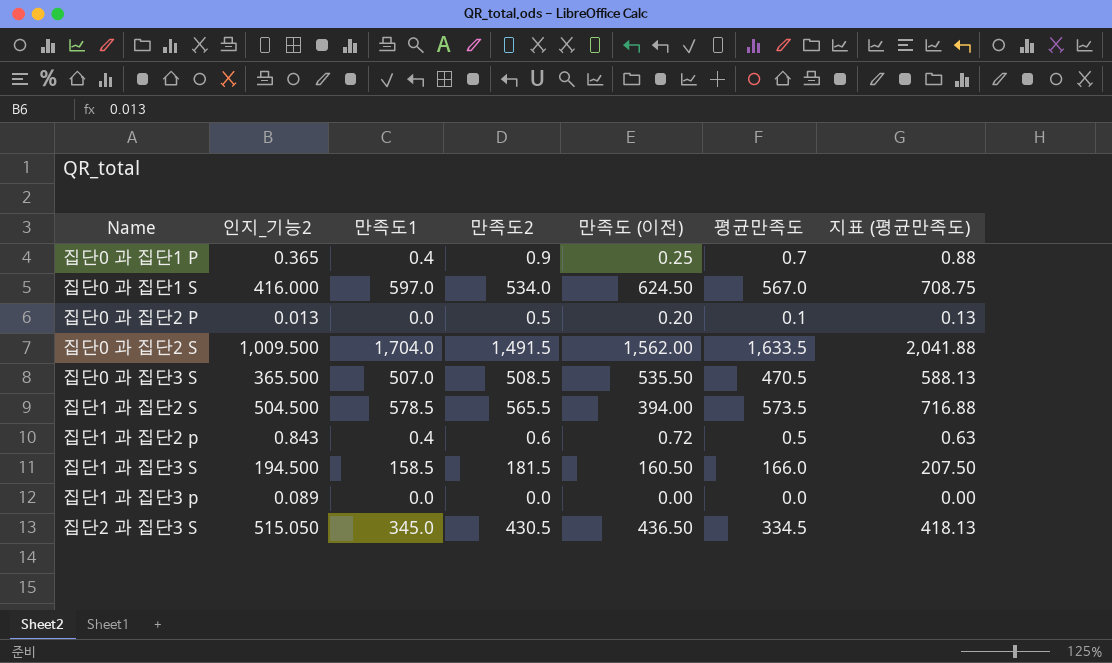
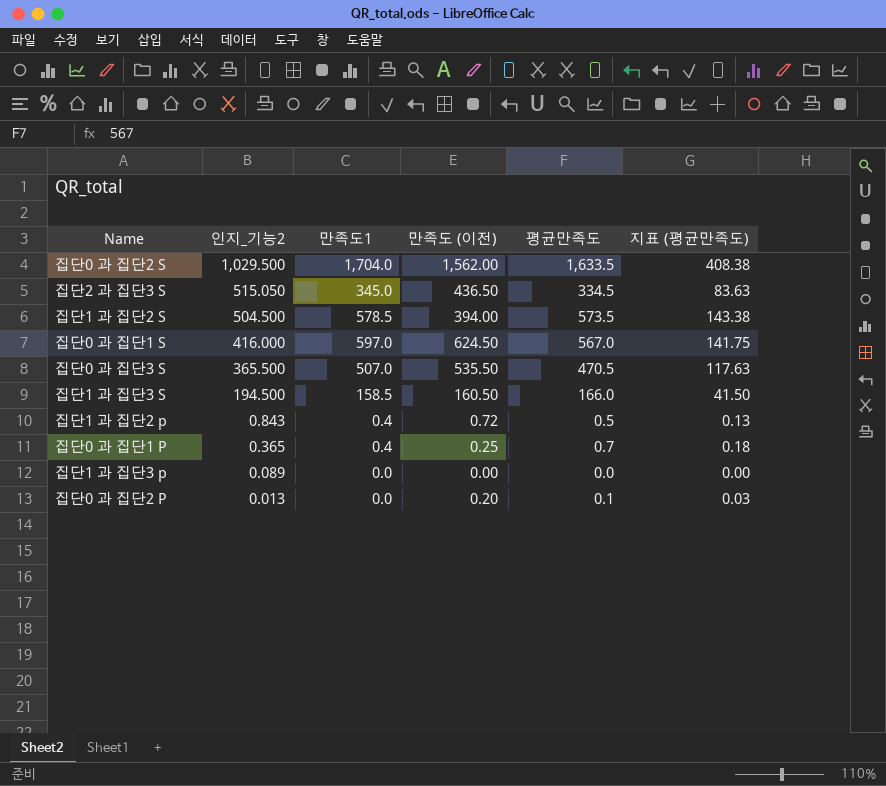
row order: none -> 인지_기능2 descending
column 만족도2 | position: 4 -> none
column 지표 (평균만족도) | formula: [평균만족도] * 1.25 -> [평균만족도] * 0.25
집단0 과 집단2 S | 인지_기능2: 1,009.500 -> 1,029.500

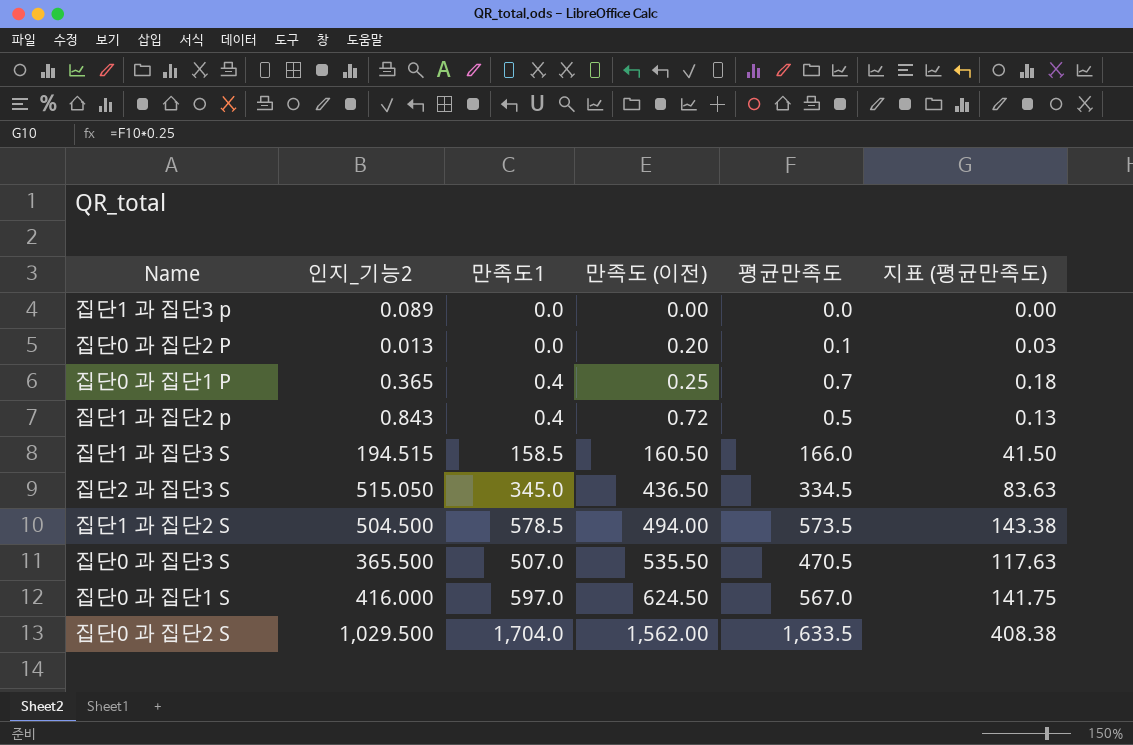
row order: 인지_기능2 descending -> 만족도 (이전) ascending
집단1 과 집단3 S | 인지_기능2: 194.500 -> 194.515
집단1 과 집단2 S | 만족도 (이전): 394.00 -> 494.00

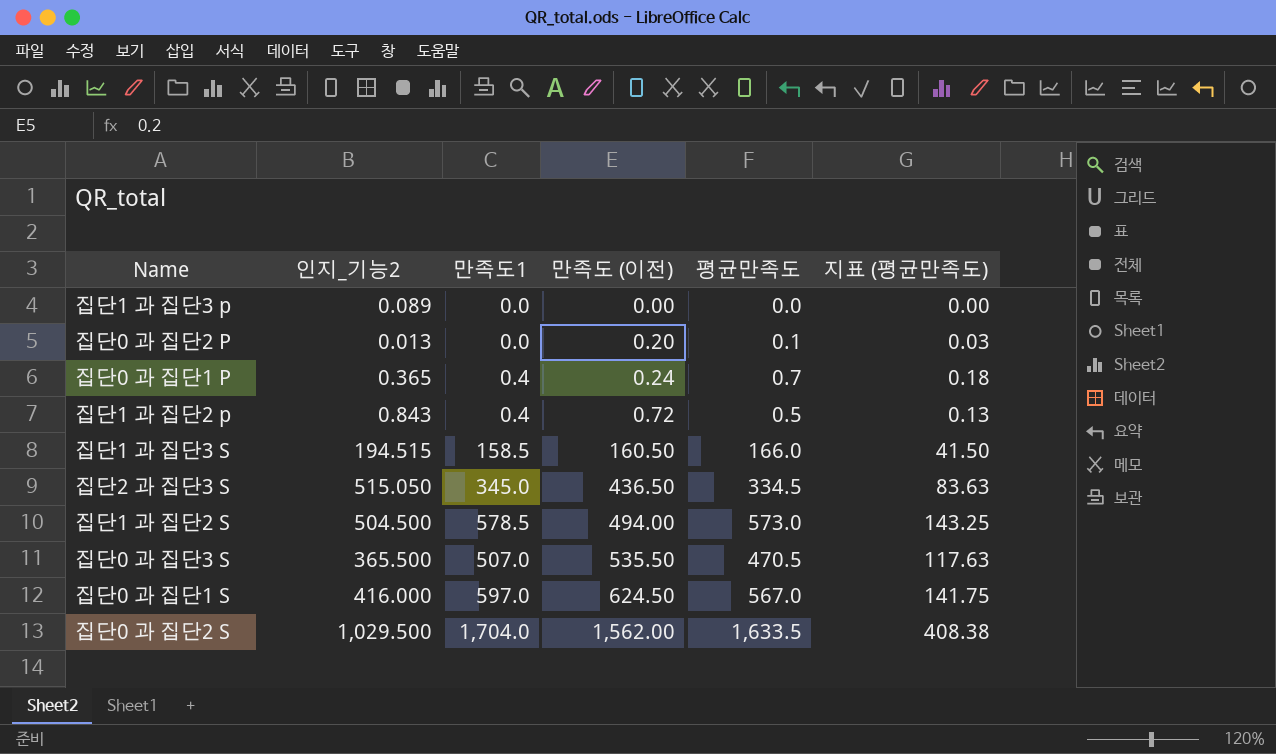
집단0 과 집단1 P | 만족도 (이전): 0.25 -> 0.24
집단1 과 집단2 S | 평균만족도: 573.5 -> 573.0
집단1 과 집단2 S | 지표 (평균만족도): 143.38 -> 143.25

